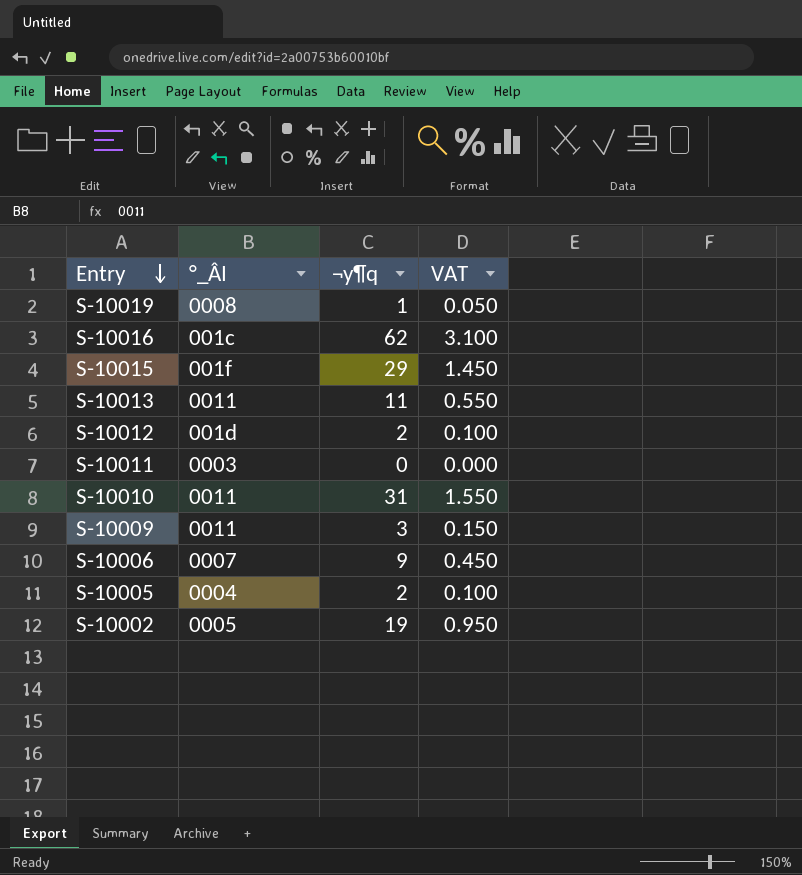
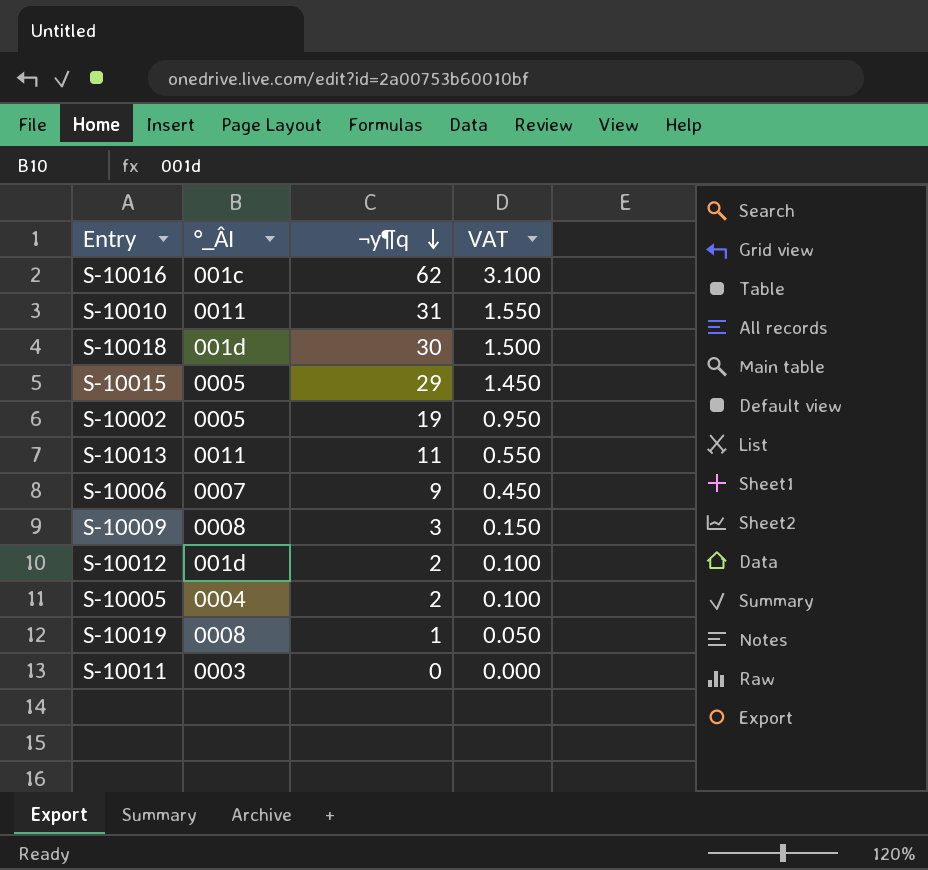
row order: Entry descending -> ¬y¶q descending
row S-10018: none -> 001d | 30 | 1.500
S-10015 | °_ÂI: 001f -> 0005
S-10009 | °_ÂI: 0011 -> 0008

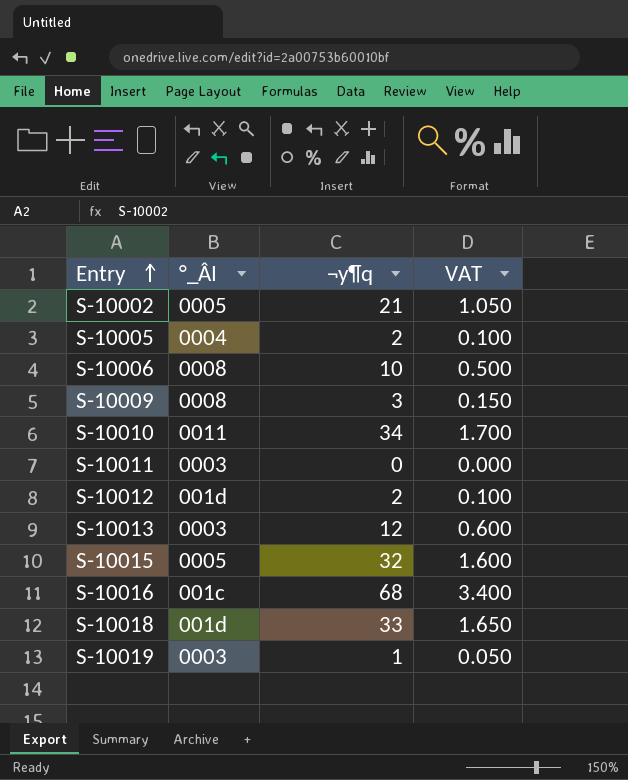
row order: ¬y¶q descending -> Entry ascending
S-10002 | ¬y¶q: 19 -> 21
S-10002 | VAT: 0.950 -> 1.050
S-10006 | °_ÂI: 0007 -> 0008
S-10006 | ¬y¶q: 9 -> 10
S-10006 | VAT: 0.450 -> 0.500
S-10010 | ¬y¶q: 31 -> 34
S-10010 | VAT: 1.550 -> 1.700
S-10013 | °_ÂI: 0011 -> 0003
S-10013 | ¬y¶q: 11 -> 12
S-10013 | VAT: 0.550 -> 0.600
S-10015 | ¬y¶q: 29 -> 32
S-10015 | VAT: 1.450 -> 1.600
S-10016 | ¬y¶q: 62 -> 68
S-10016 | VAT: 3.100 -> 3.400
S-10018 | ¬y¶q: 30 -> 33
S-10018 | VAT: 1.500 -> 1.650
S-10019 | °_ÂI: 0008 -> 0003

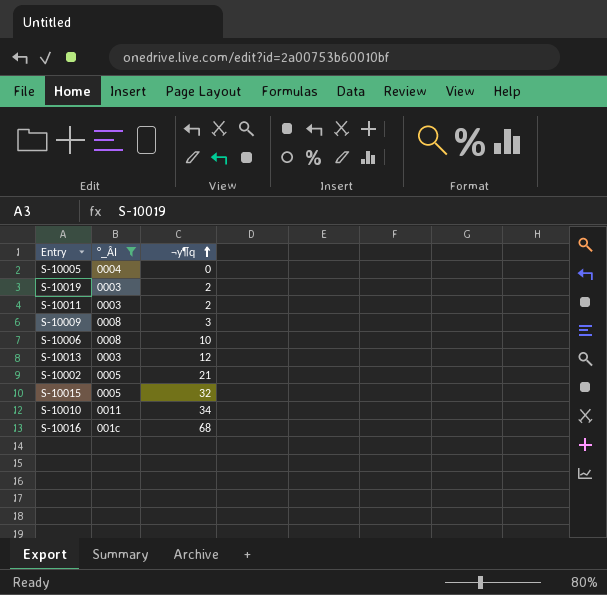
filter: none -> °_ÂI != 001d
row order: Entry ascending -> ¬y¶q ascending
column VAT | formula: [¬y¶q] * 0.05 -> none
S-10005 | ¬y¶q: 2 -> 0
S-10019 | ¬y¶q: 1 -> 2
S-10011 | ¬y¶q: 0 -> 2

